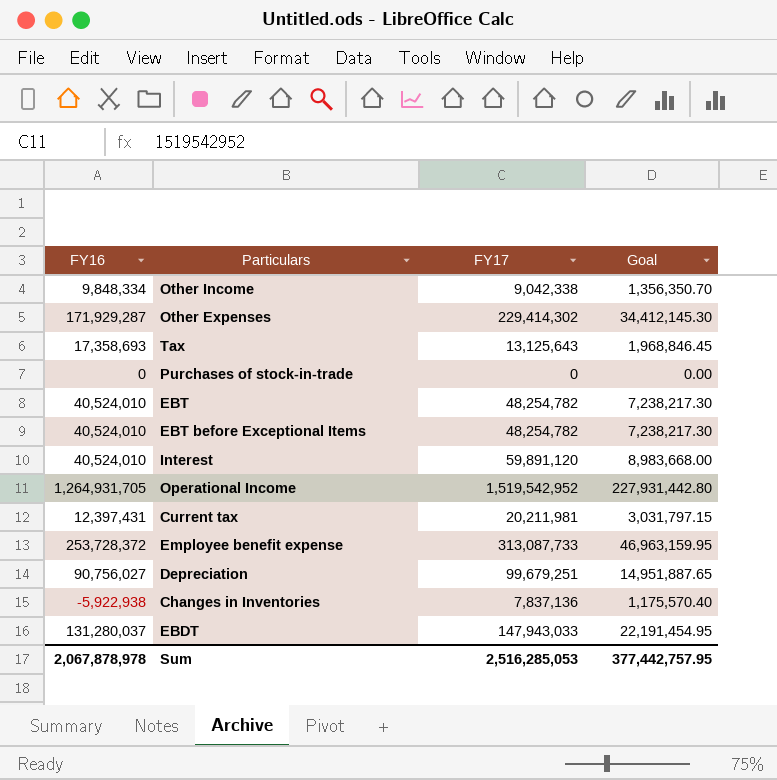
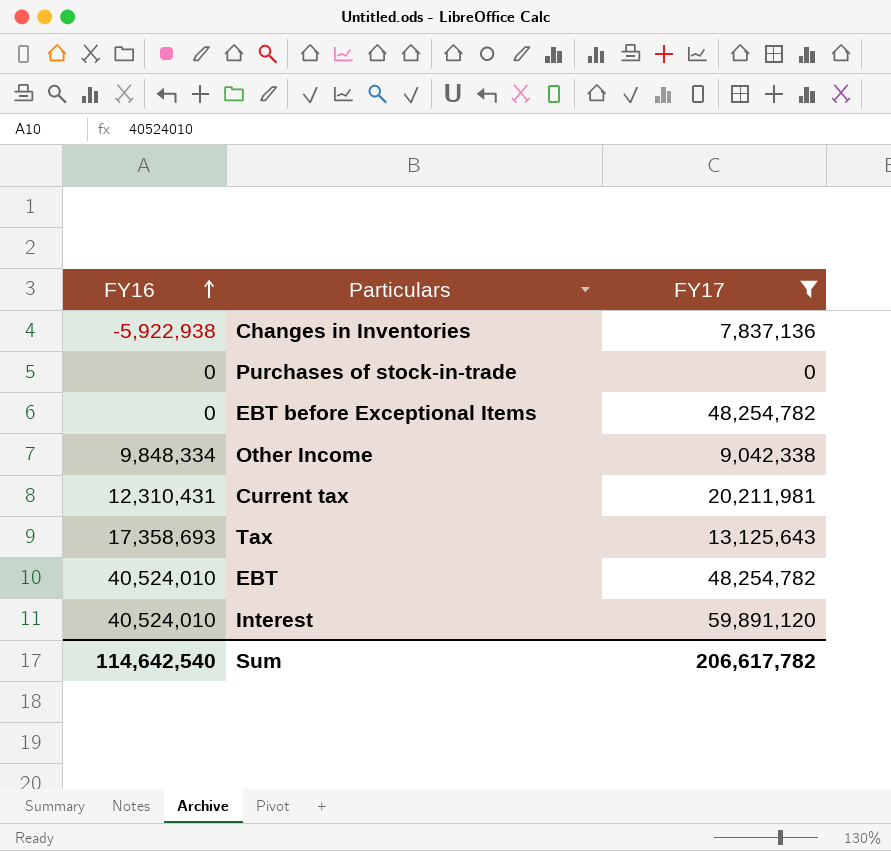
filter: none -> FY17 <= 59,891,120
row order: none -> FY16 ascending
column Goal | formula: [FY17] * 0.15 -> none
EBT before Exceptional Items | FY16: 40,524,010 -> 0
Current tax | FY16: 12,397,431 -> 12,310,431
Sum | FY16: 2,067,878,978 -> 114,642,540
Sum | FY17: 2,516,285,053 -> 206,617,782

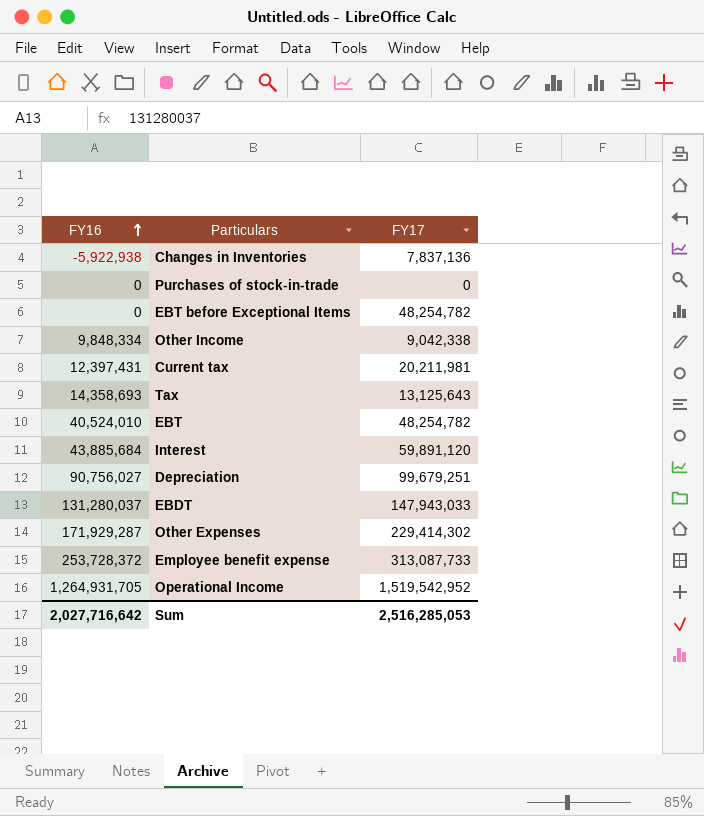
filter: FY17 <= 59,891,120 -> none
Current tax | FY16: 12,310,431 -> 12,397,431
Tax | FY16: 17,358,693 -> 14,358,693
Interest | FY16: 40,524,010 -> 43,885,684
Sum | FY16: 114,642,540 -> 2,027,716,642
Sum | FY17: 206,617,782 -> 2,516,285,053

